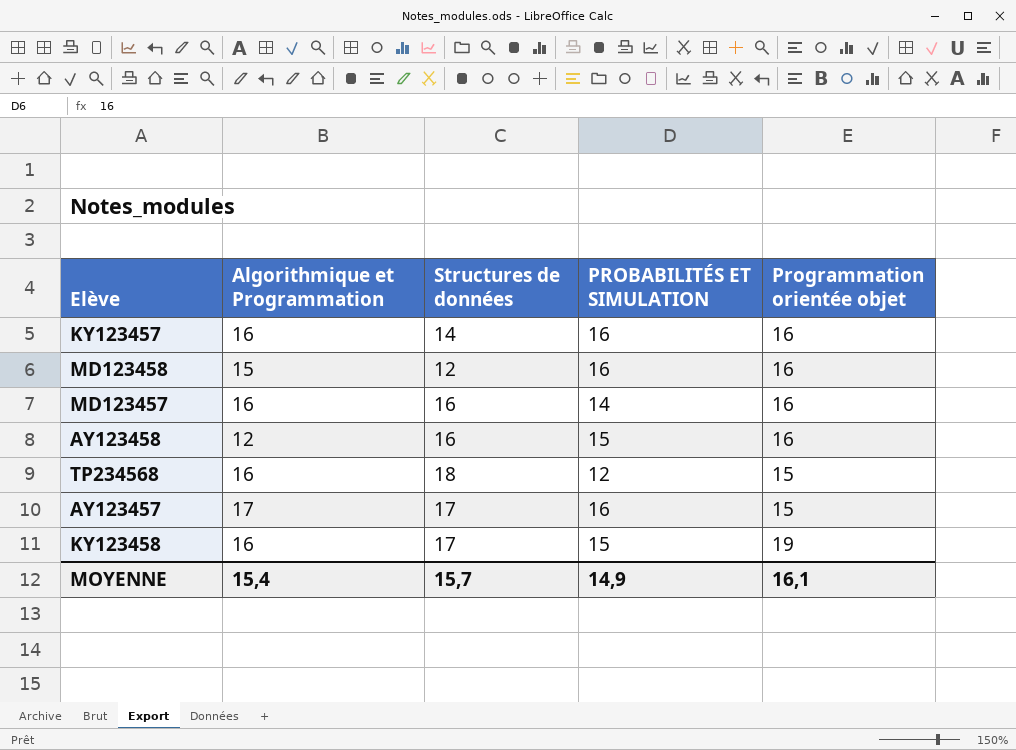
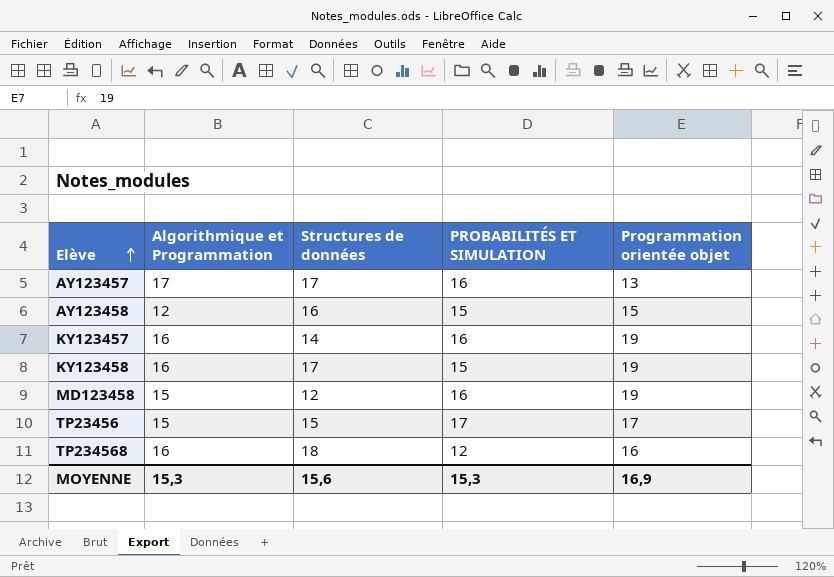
row order: none -> Elève ascending
row MD123457: 16 | 16 | 14 | 16 -> none
AY123457 | Programmation orientée objet: 15 -> 13
AY123458 | Programmation orientée objet: 16 -> 15
KY123457 | Programmation orientée objet: 16 -> 19
MD123458 | Programmation orientée objet: 16 -> 19
row TP23456: none -> 15 | 15 | 17 | 17
TP234568 | Programmation orientée objet: 15 -> 16
MOYENNE | Algorithmique et Programmation: 15,4 -> 15,3
MOYENNE | Structures de données: 15,7 -> 15,6
MOYENNE | PROBABILITÉS ET SIMULATION: 14,9 -> 15,3
MOYENNE | Programmation orientée objet: 16,1 -> 16,9

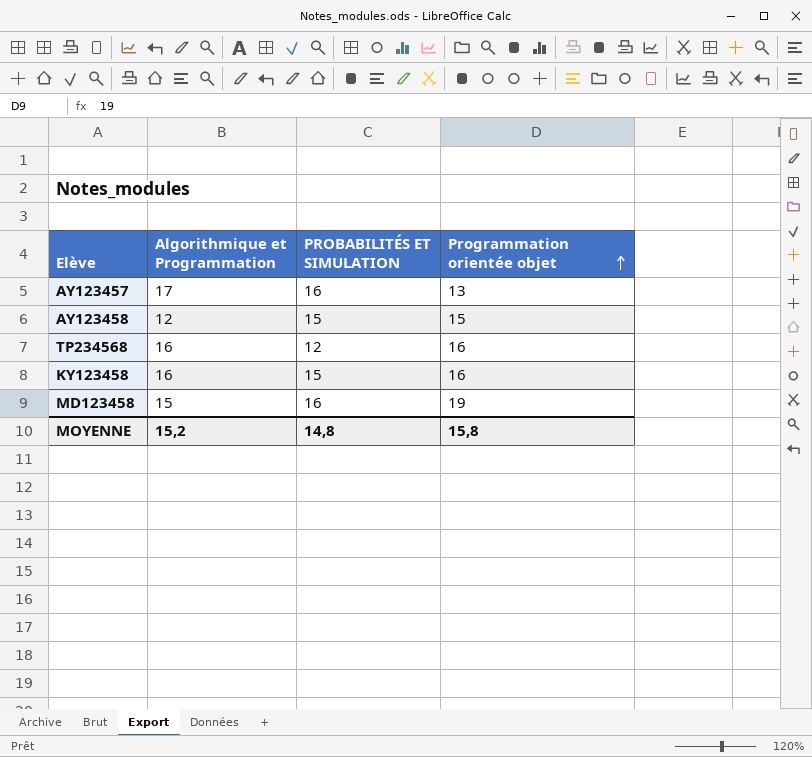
row order: Elève ascending -> Programmation orientée objet ascending
column Structures de données | position: 3 -> none
row KY123457: 16 | 14 | 16 | 19 -> none
row TP23456: 15 | 15 | 17 | 17 -> none
KY123458 | Programmation orientée objet: 19 -> 16
MOYENNE | Algorithmique et Programmation: 15,3 -> 15,2
MOYENNE | PROBABILITÉS ET SIMULATION: 15,3 -> 14,8
MOYENNE | Programmation orientée objet: 16,9 -> 15,8

